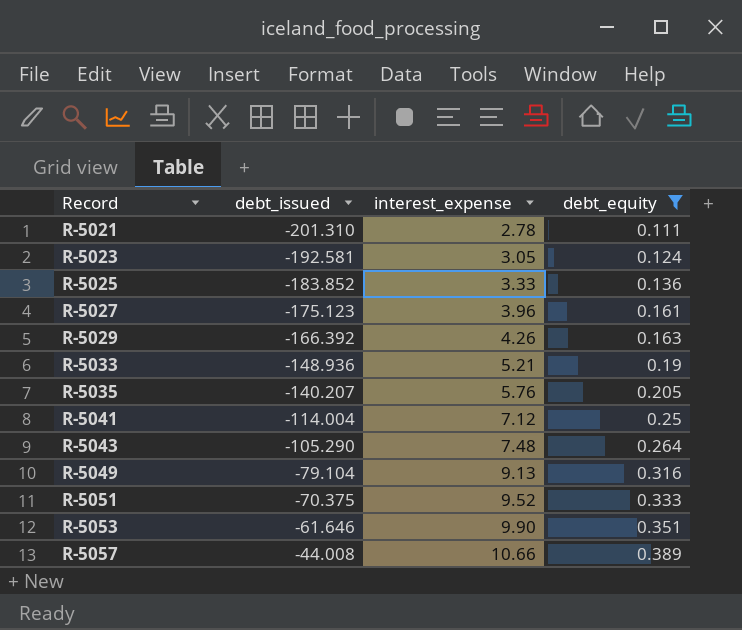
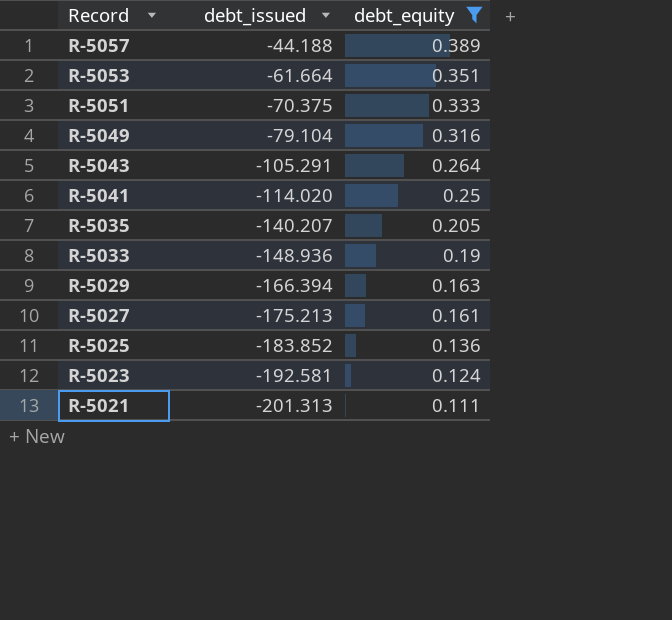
row order: Record ascending -> Record descending
column interest_expense | position: 3 -> none
R-5057 | debt_issued: -44.008 -> -44.188
R-5053 | debt_issued: -61.646 -> -61.664
R-5043 | debt_issued: -105.290 -> -105.291
R-5041 | debt_issued: -114.004 -> -114.020
R-5029 | debt_issued: -166.392 -> -166.394
R-5027 | debt_issued: -175.123 -> -175.213
R-5021 | debt_issued: -201.310 -> -201.313

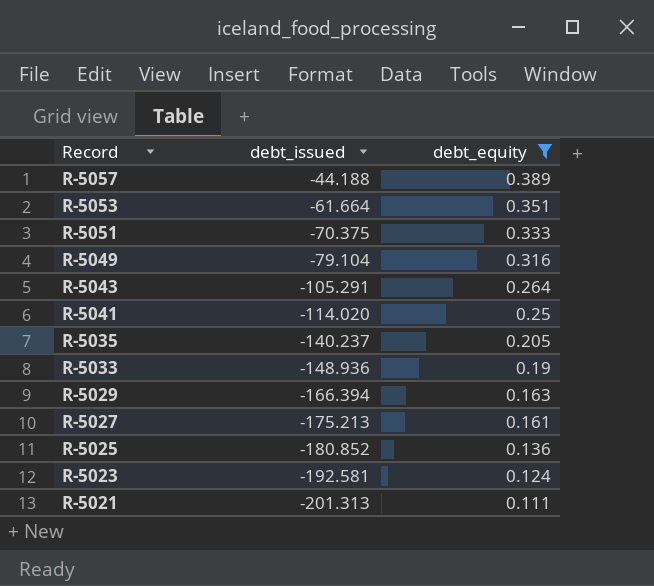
R-5035 | debt_issued: -140.207 -> -140.237
R-5025 | debt_issued: -183.852 -> -180.852

